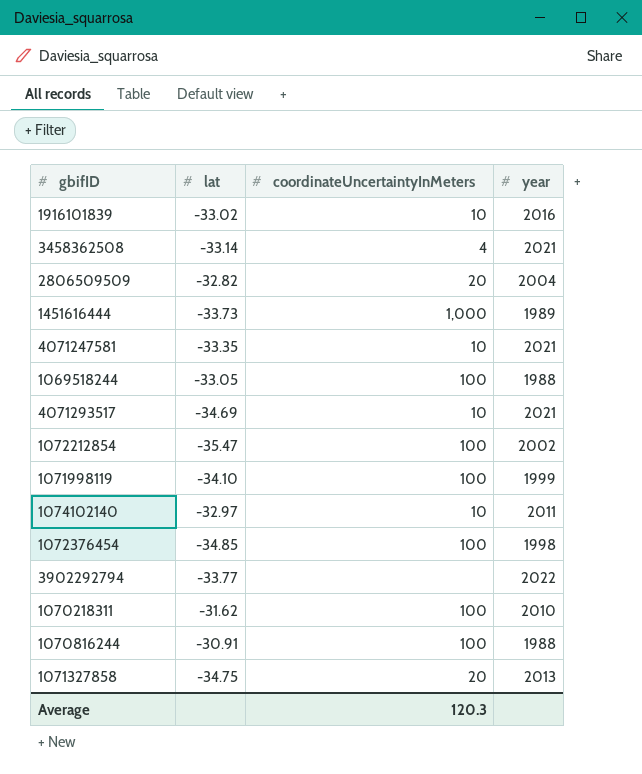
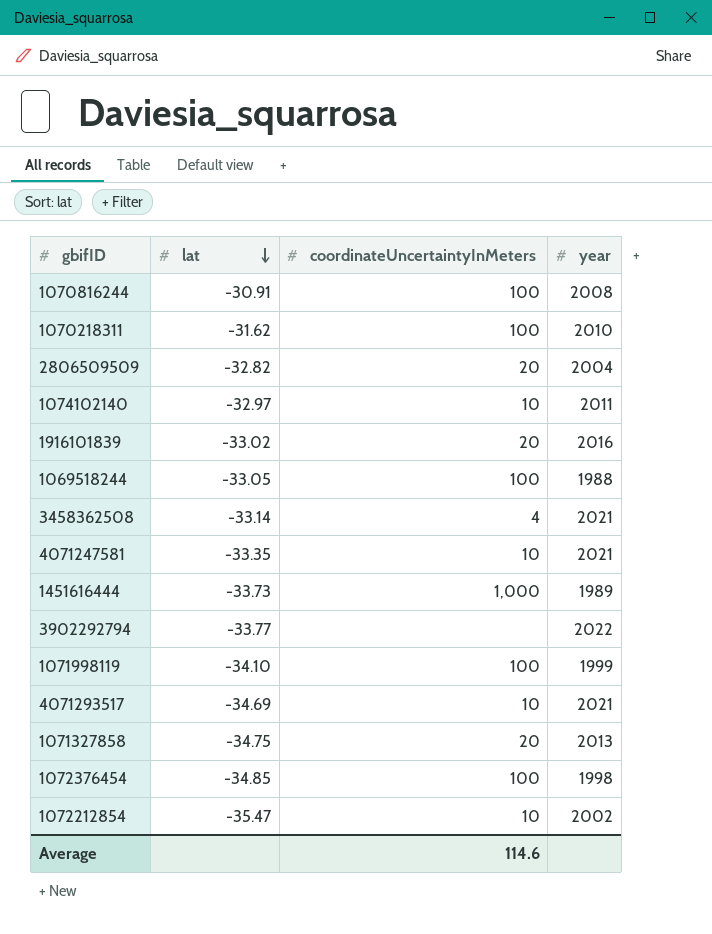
row order: none -> lat descending
1070816244 | year: 1988 -> 2008
1916101839 | coordinateUncertaintyInMeters: 10 -> 20
1072212854 | coordinateUncertaintyInMeters: 100 -> 10
Average | coordinateUncertaintyInMeters: 120.3 -> 114.6

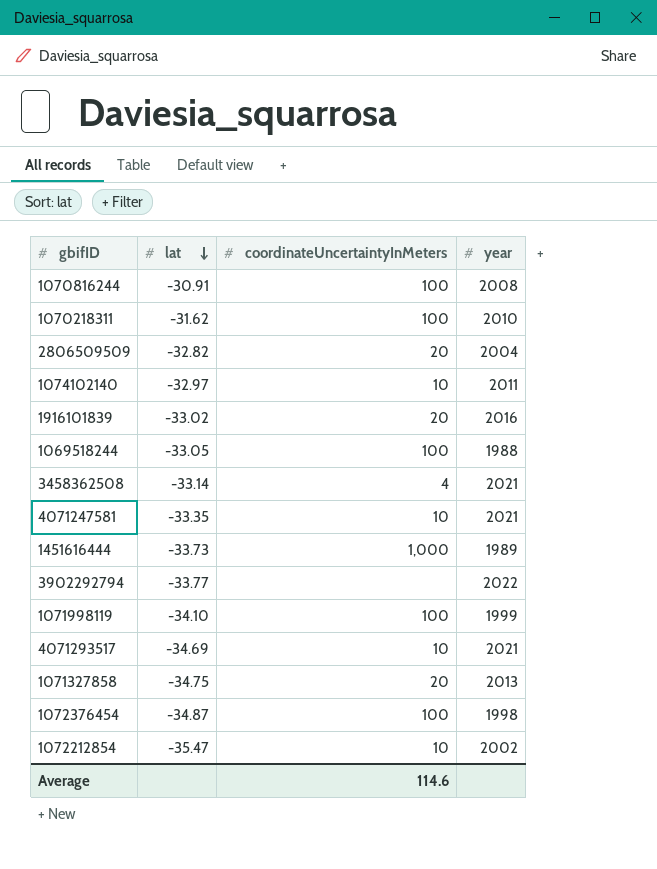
1072376454 | lat: -34.85 -> -34.87

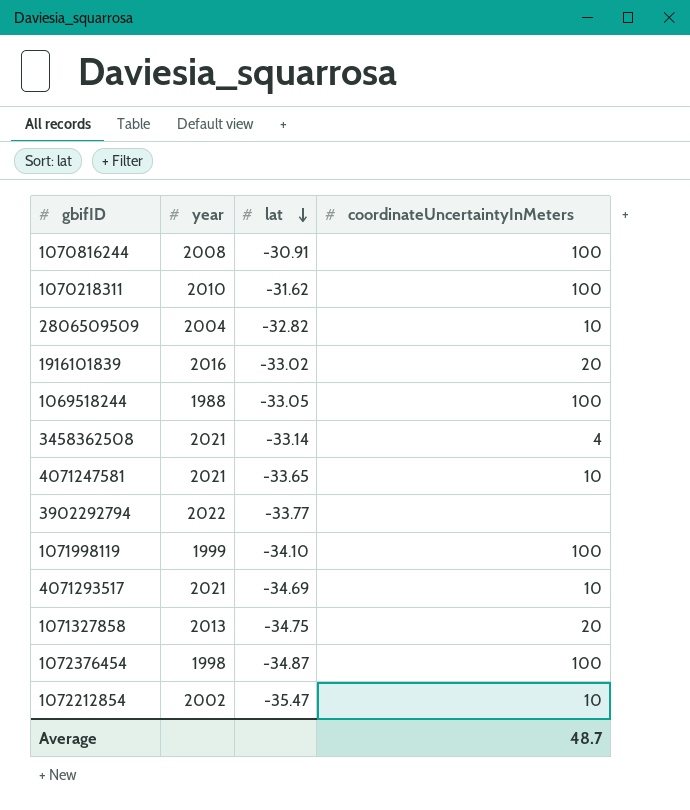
column year | position: 4 -> 2
row 1074102140: -32.97 | 10 | 2011 -> none
row 1451616444: -33.73 | 1,000 | 1989 -> none
2806509509 | coordinateUncertaintyInMeters: 20 -> 10
4071247581 | lat: -33.35 -> -33.65
Average | coordinateUncertaintyInMeters: 114.6 -> 48.7

